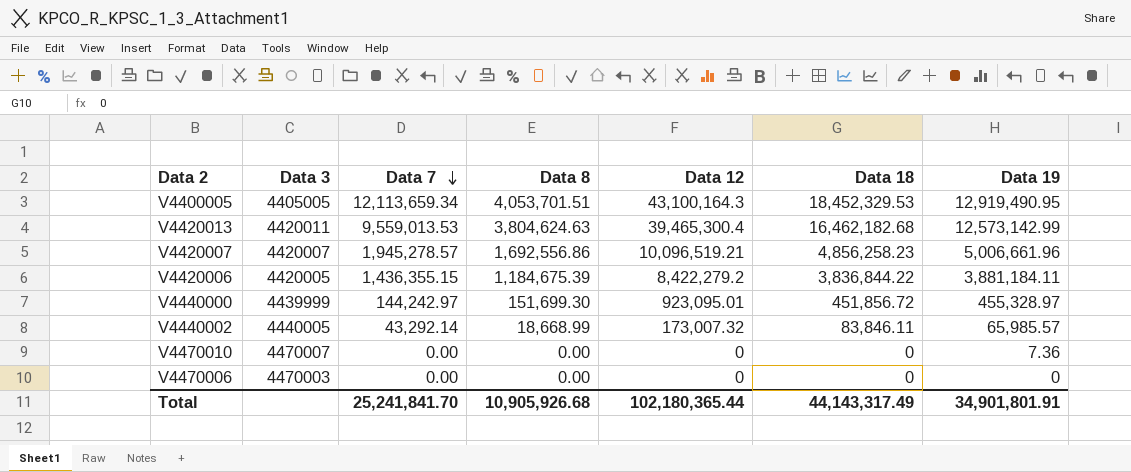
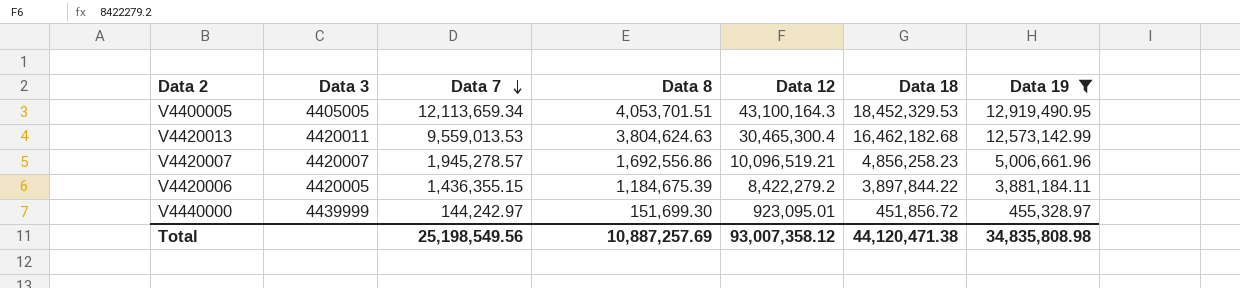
filter: none -> Data 19 >= 455,328.97
V4420013 | Data 12: 39,465,300.4 -> 30,465,300.4
V4420006 | Data 18: 3,836,844.22 -> 3,897,844.22
Total | Data 7: 25,241,841.70 -> 25,198,549.56
Total | Data 8: 10,905,926.68 -> 10,887,257.69
Total | Data 12: 102,180,365.44 -> 93,007,358.12
Total | Data 18: 44,143,317.49 -> 44,120,471.38
Total | Data 19: 34,901,801.91 -> 34,835,808.98

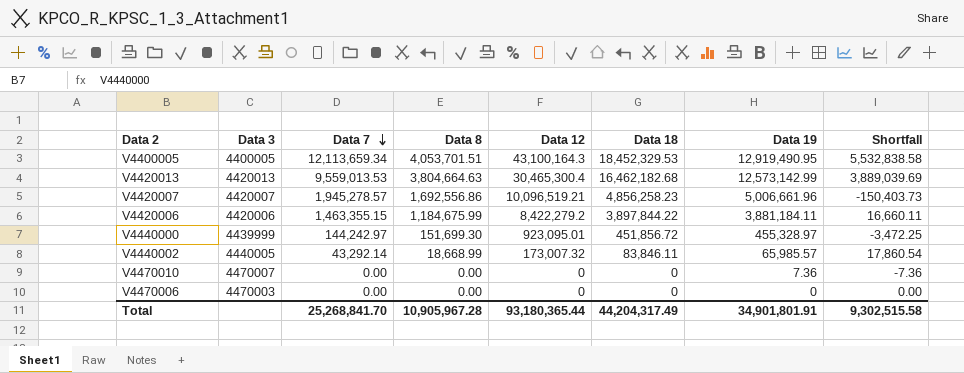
filter: Data 19 >= 455,328.97 -> none
column Shortfall | formula: none -> [Data 18] - [Data 19]
V4400005 | Data 3: 4405005 -> 4400005
V4420013 | Data 3: 4420011 -> 4420013
V4420013 | Data 8: 3,804,624.63 -> 3,804,664.63
V4420006 | Data 3: 4420005 -> 4420006
V4420006 | Data 7: 1,436,355.15 -> 1,463,355.15
V4420006 | Data 8: 1,184,675.39 -> 1,184,675.99
Total | Data 7: 25,198,549.56 -> 25,268,841.70
Total | Data 8: 10,887,257.69 -> 10,905,967.28
Total | Data 12: 93,007,358.12 -> 93,180,365.44
Total | Data 18: 44,120,471.38 -> 44,204,317.49
Total | Data 19: 34,835,808.98 -> 34,901,801.91

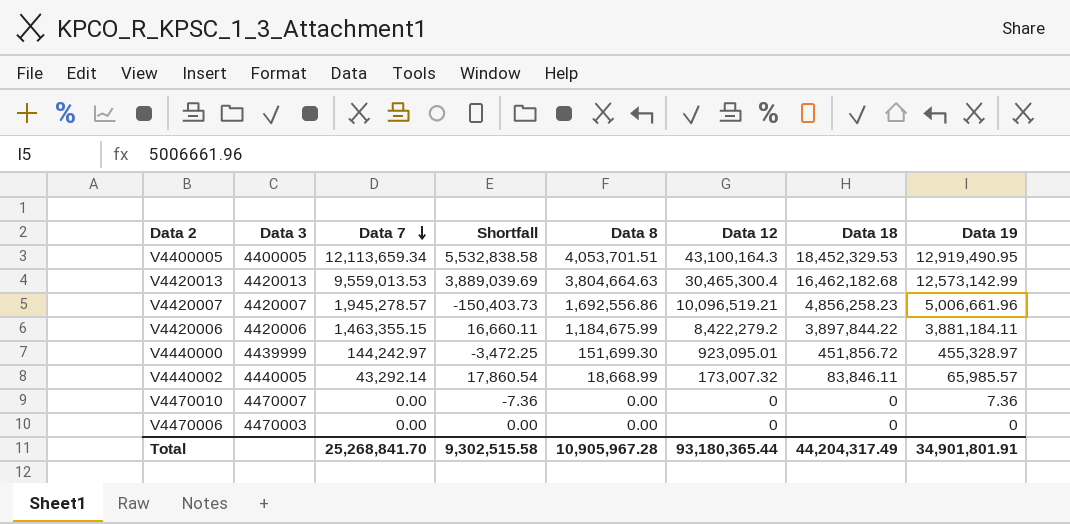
column Shortfall | position: 8 -> 4

